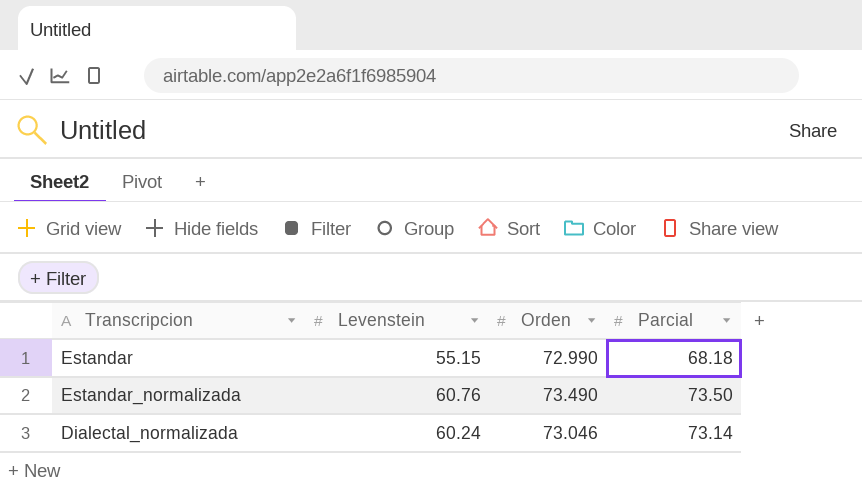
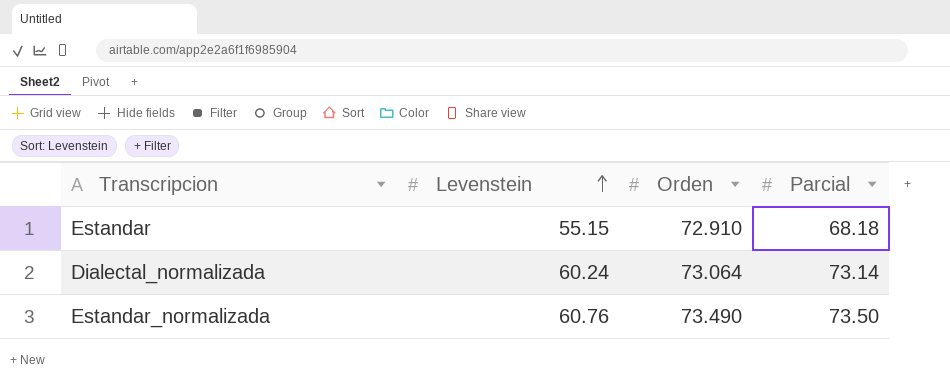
row order: none -> Levenstein ascending
Estandar | Orden: 72.990 -> 72.910
Dialectal_normalizada | Orden: 73.046 -> 73.064

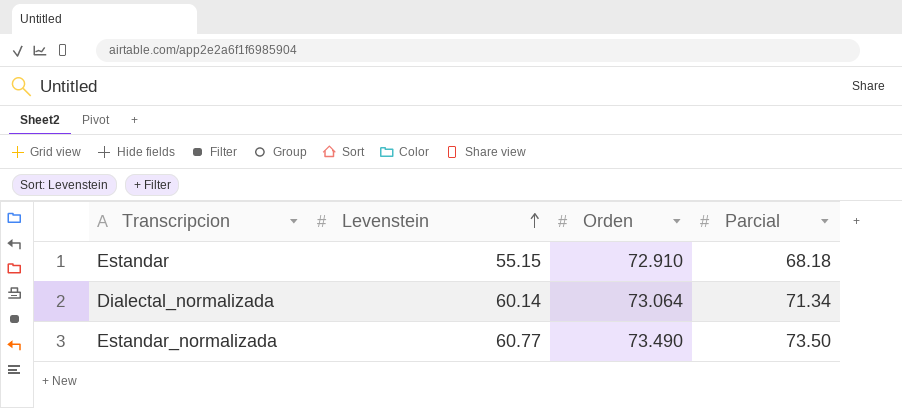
Dialectal_normalizada | Levenstein: 60.24 -> 60.14
Dialectal_normalizada | Parcial: 73.14 -> 71.34
Estandar_normalizada | Levenstein: 60.76 -> 60.77

